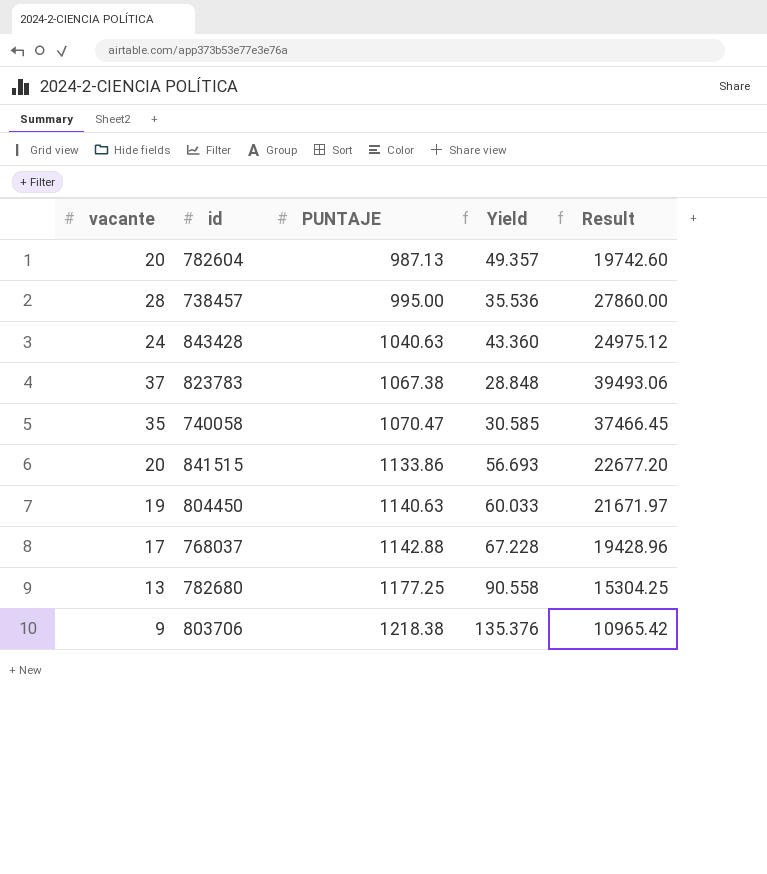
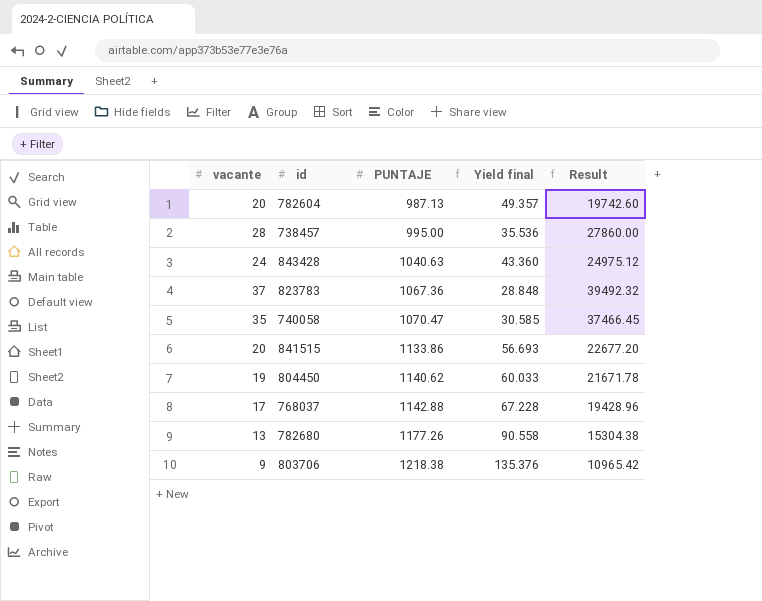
column name: Yield -> Yield final
823783 | PUNTAJE: 1067.38 -> 1067.36
823783 | Result: 39493.06 -> 39492.32
804450 | PUNTAJE: 1140.63 -> 1140.62
804450 | Result: 21671.97 -> 21671.78
782680 | PUNTAJE: 1177.25 -> 1177.26
782680 | Result: 15304.25 -> 15304.38

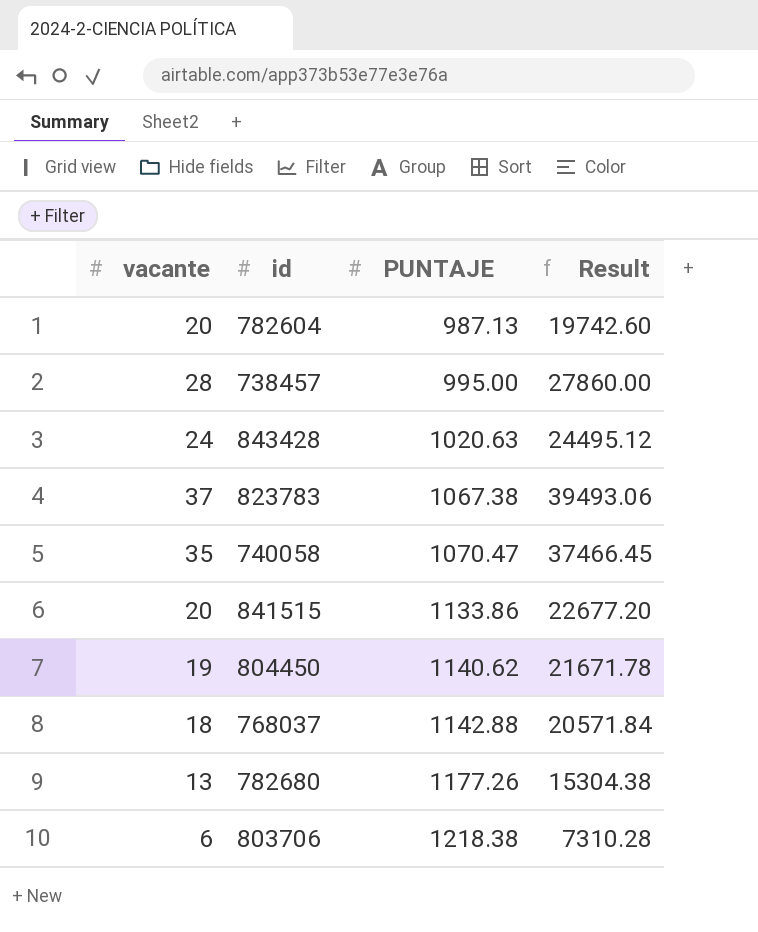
column Yield final | formula: [PUNTAJE] / [vacante] -> none
843428 | PUNTAJE: 1040.63 -> 1020.63
843428 | Result: 24975.12 -> 24495.12
823783 | PUNTAJE: 1067.36 -> 1067.38
823783 | Result: 39492.32 -> 39493.06
768037 | vacante: 17 -> 18
768037 | Result: 19428.96 -> 20571.84
803706 | vacante: 9 -> 6
803706 | Result: 10965.42 -> 7310.28

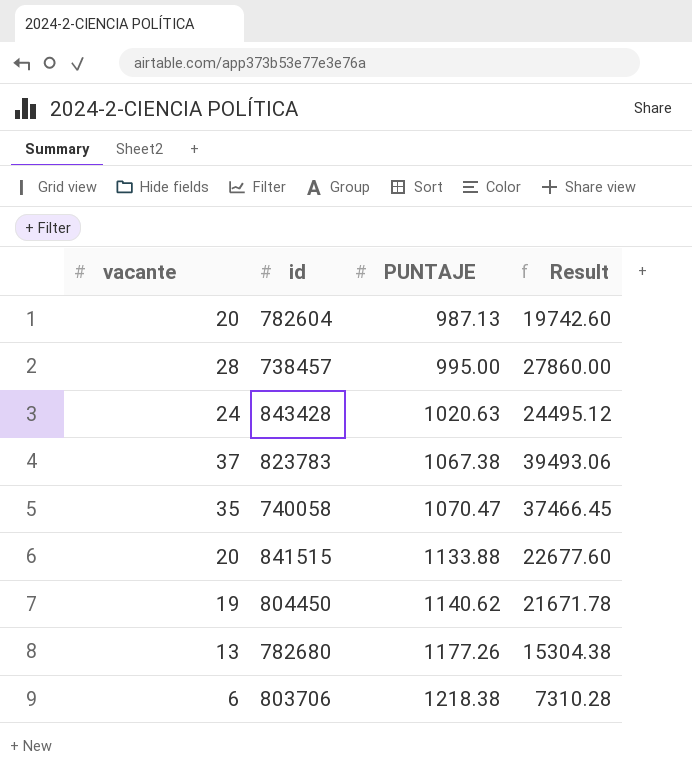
row 768037: 18 | 1142.88 | 20571.84 -> none
841515 | PUNTAJE: 1133.86 -> 1133.88
841515 | Result: 22677.20 -> 22677.60

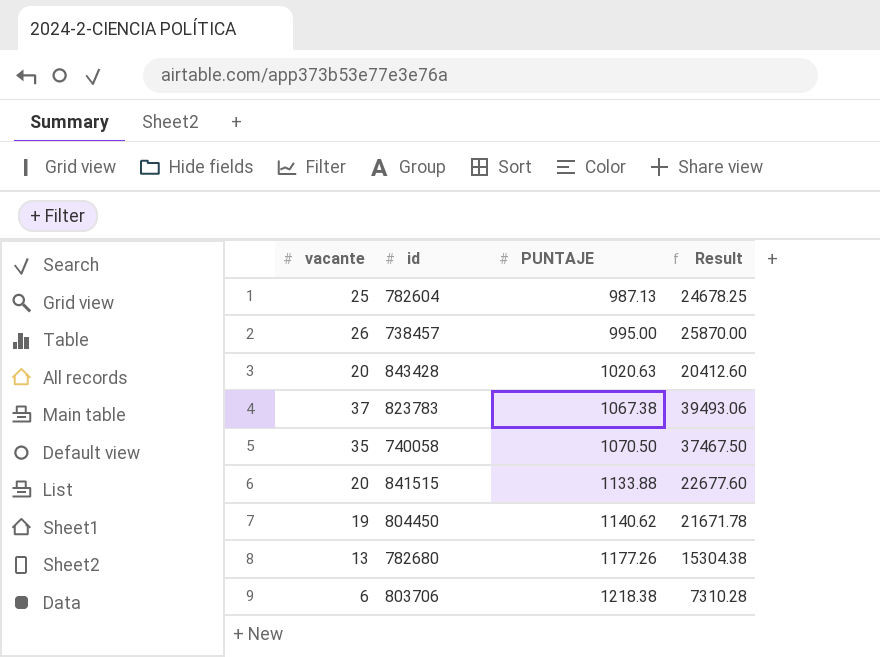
782604 | vacante: 20 -> 25
782604 | Result: 19742.60 -> 24678.25
738457 | vacante: 28 -> 26
738457 | Result: 27860.00 -> 25870.00
843428 | vacante: 24 -> 20
843428 | Result: 24495.12 -> 20412.60
740058 | PUNTAJE: 1070.47 -> 1070.50
740058 | Result: 37466.45 -> 37467.50

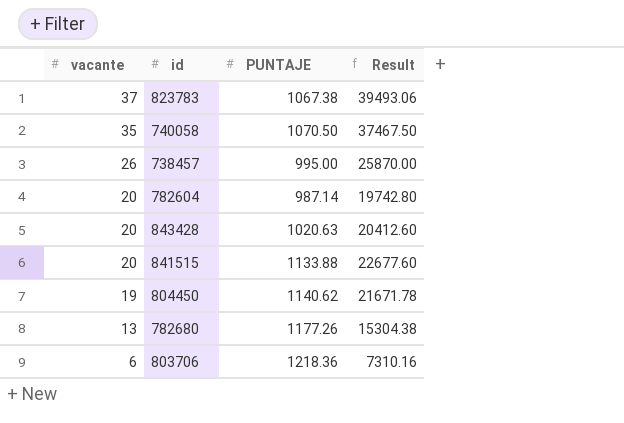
row order: PUNTAJE ascending -> vacante descending
782604 | vacante: 25 -> 20
782604 | PUNTAJE: 987.13 -> 987.14
782604 | Result: 24678.25 -> 19742.80
803706 | PUNTAJE: 1218.38 -> 1218.36
803706 | Result: 7310.28 -> 7310.16

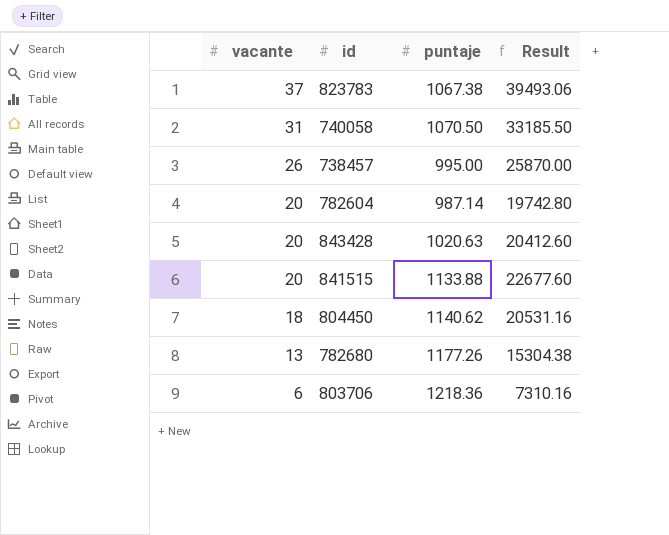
column name: PUNTAJE -> puntaje
740058 | vacante: 35 -> 31
740058 | Result: 37467.50 -> 33185.50
804450 | vacante: 19 -> 18
804450 | Result: 21671.78 -> 20531.16

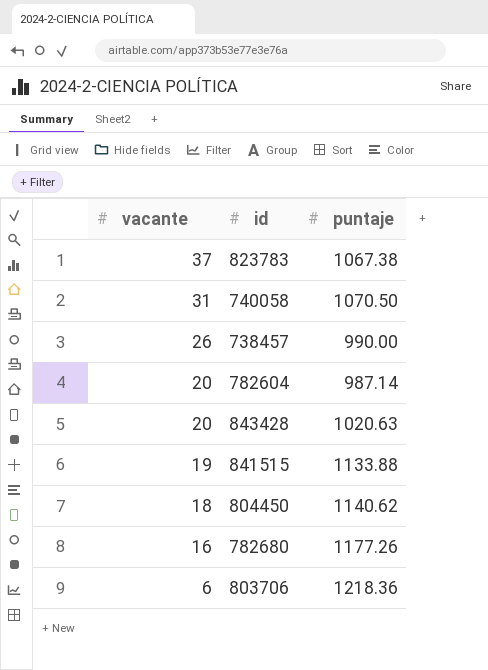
column Result | formula: [vacante] * [puntaje] -> none
738457 | puntaje: 995.00 -> 990.00
841515 | vacante: 20 -> 19
782680 | vacante: 13 -> 16

